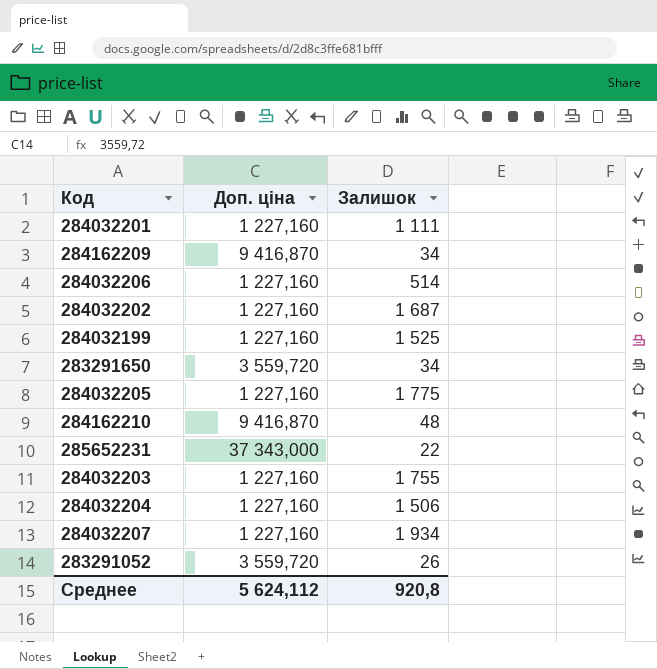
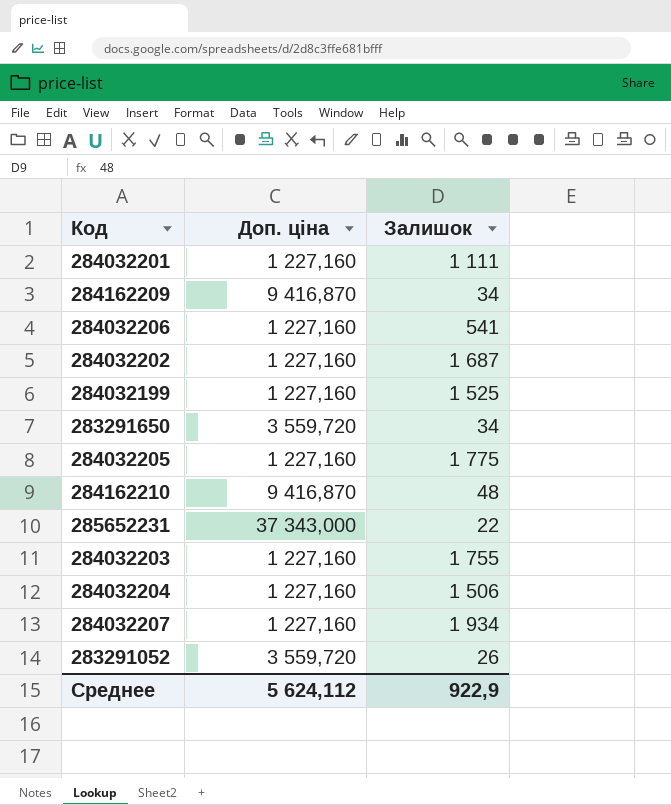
284032206 | Залишок: 514 -> 541
Среднее | Залишок: 920,8 -> 922,9

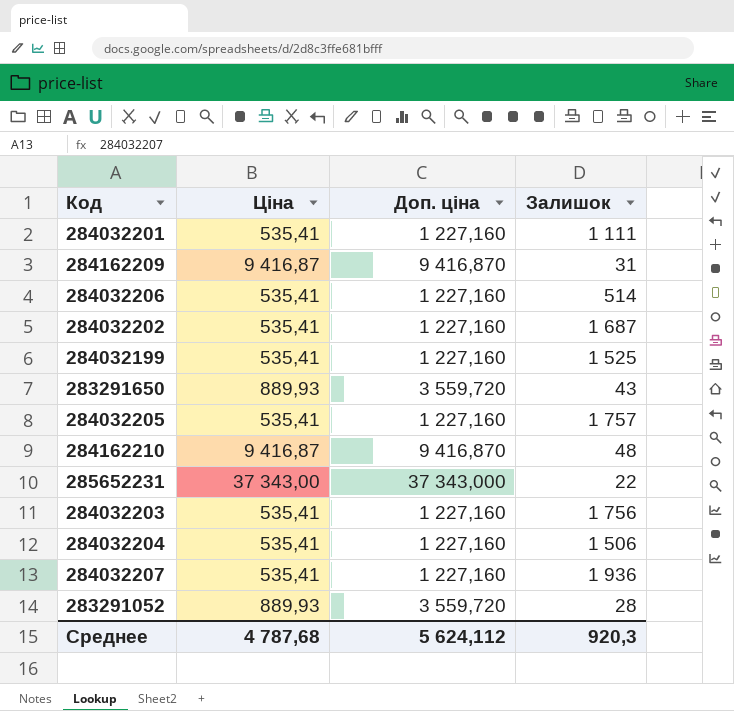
column Ціна | position: none -> 2
284162209 | Залишок: 34 -> 31
284032206 | Залишок: 541 -> 514
283291650 | Залишок: 34 -> 43
284032205 | Залишок: 1 775 -> 1 757
284032203 | Залишок: 1 755 -> 1 756
284032207 | Залишок: 1 934 -> 1 936
283291052 | Залишок: 26 -> 28
Среднее | Залишок: 922,9 -> 920,3

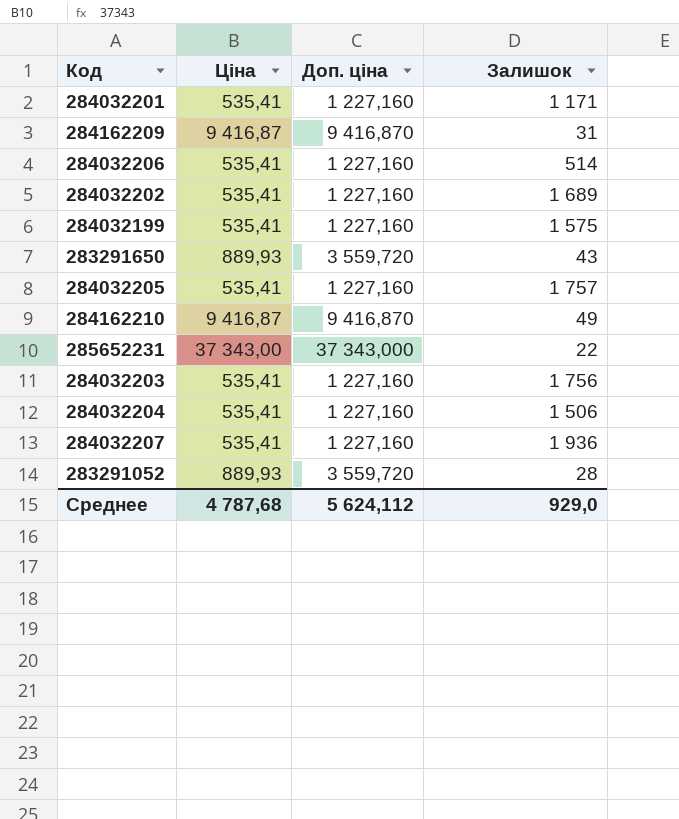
284032201 | Залишок: 1 111 -> 1 171
284032202 | Залишок: 1 687 -> 1 689
284032199 | Залишок: 1 525 -> 1 575
284162210 | Залишок: 48 -> 49
Среднее | Залишок: 920,3 -> 929,0

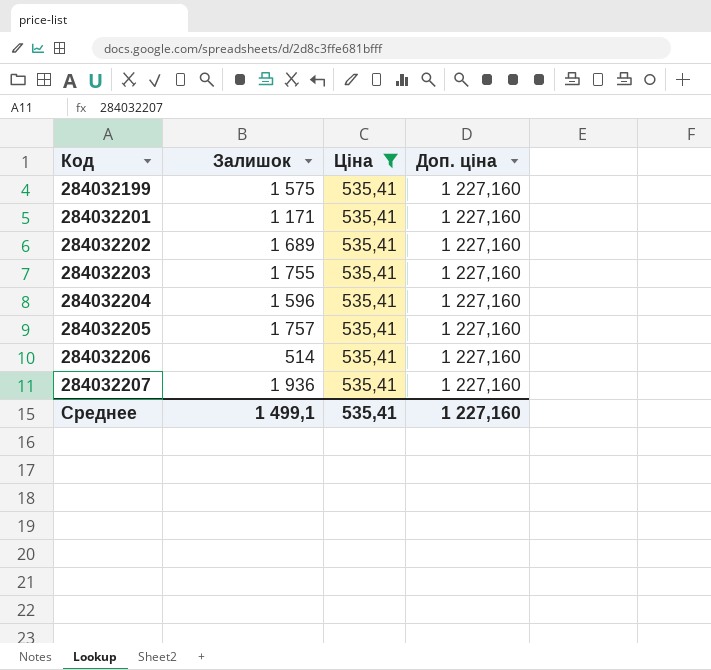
filter: none -> Ціна = 535,41
row order: none -> Код ascending
column Залишок | position: 4 -> 2
284032203 | Залишок: 1 756 -> 1 755
284032204 | Залишок: 1 506 -> 1 596
Среднее | Залишок: 929,0 -> 1 499,1
Среднее | Ціна: 4 787,68 -> 535,41
Среднее | Доп. ціна: 5 624,112 -> 1 227,160

